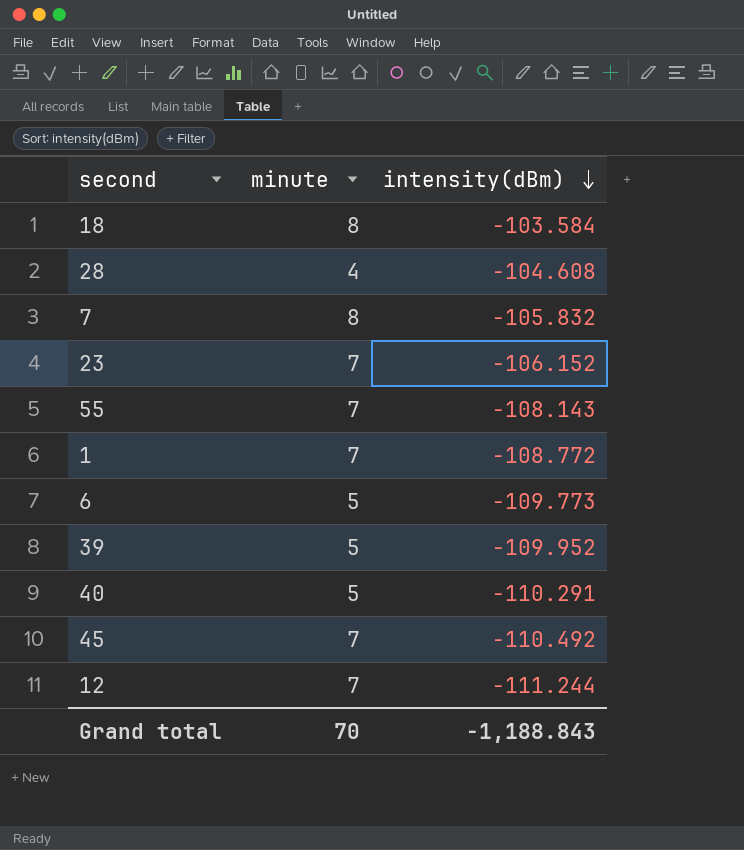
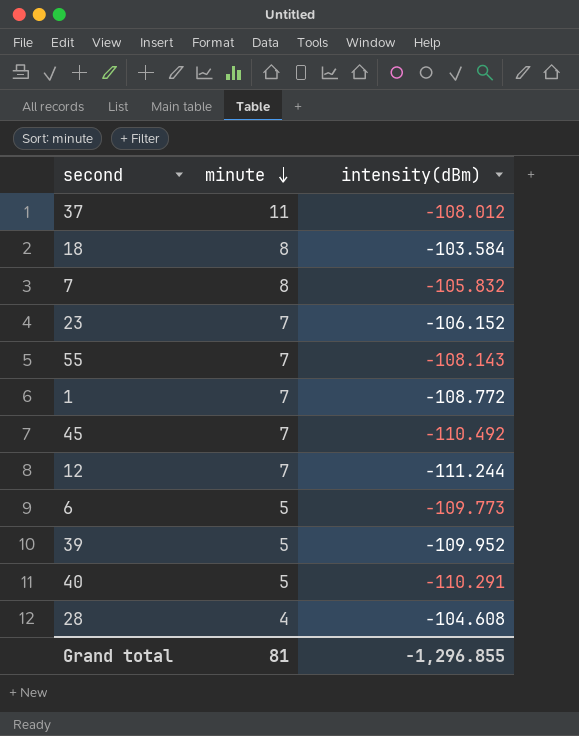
row order: intensity(dBm) descending -> minute descending
row 37: none -> 11 | -108.012
Grand total | minute: 70 -> 81
Grand total | intensity(dBm): -1,188.843 -> -1,296.855

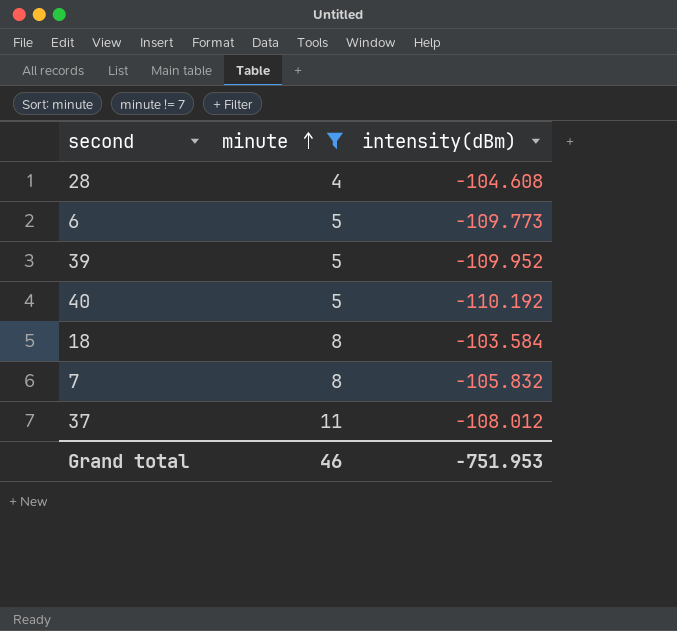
filter: none -> minute != 7
row order: minute descending -> minute ascending
40 | intensity(dBm): -110.291 -> -110.192
Grand total | minute: 81 -> 46
Grand total | intensity(dBm): -1,296.855 -> -751.953

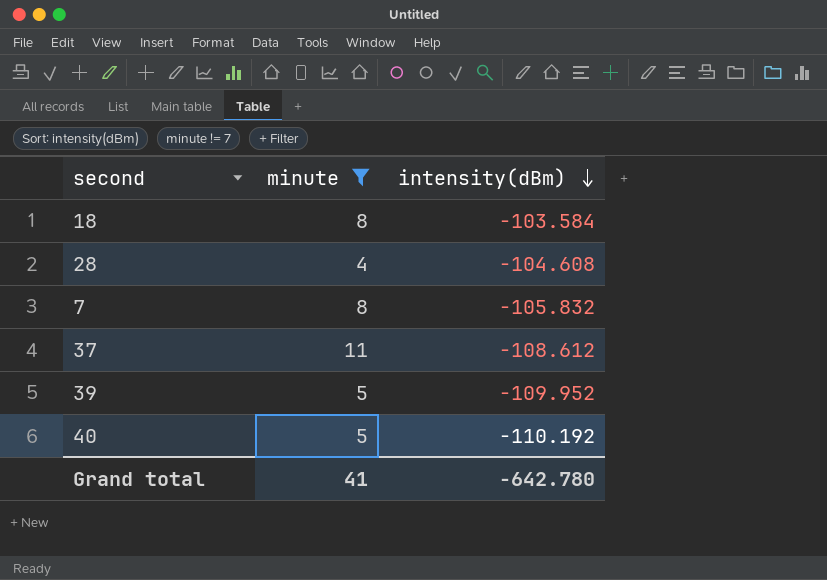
row order: minute ascending -> intensity(dBm) descending
row 6: 5 | -109.773 -> none
37 | intensity(dBm): -108.012 -> -108.612
Grand total | minute: 46 -> 41
Grand total | intensity(dBm): -751.953 -> -642.780

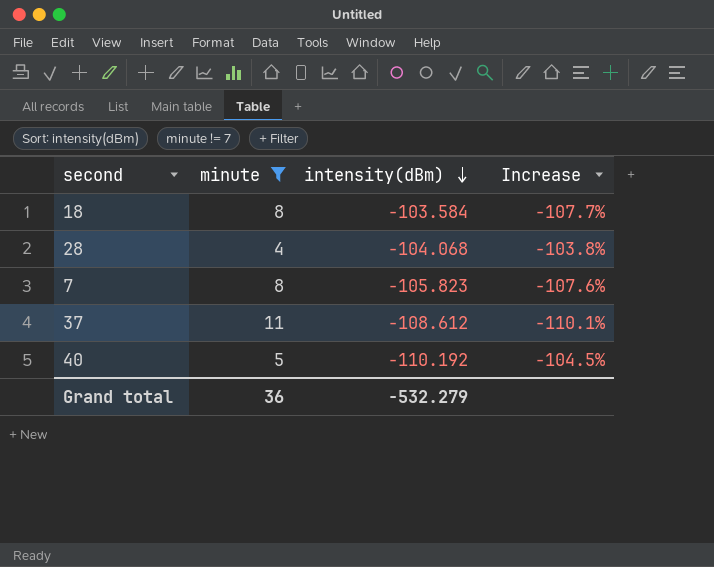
column Increase | formula: none -> ([minute] - [intensity(dBm)]) / [intensity(dBm)]
row 39: 5 | -109.952 -> none
28 | intensity(dBm): -104.608 -> -104.068
7 | intensity(dBm): -105.832 -> -105.823
Grand total | minute: 41 -> 36
Grand total | intensity(dBm): -642.780 -> -532.279

